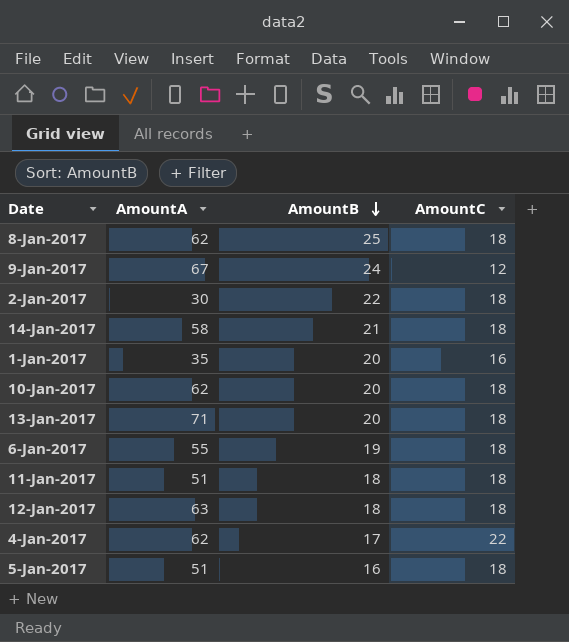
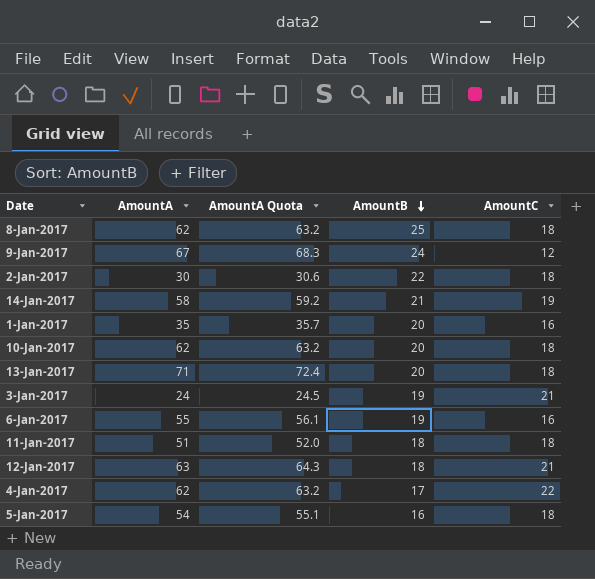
column AmountA Quota | formula: none -> [AmountA] * 1.02
14-Jan-2017 | AmountC: 18 -> 19
row 3-Jan-2017: none -> 24 | 24.5 | 19 | 21
6-Jan-2017 | AmountC: 18 -> 16
12-Jan-2017 | AmountC: 18 -> 21
5-Jan-2017 | AmountA: 51 -> 54

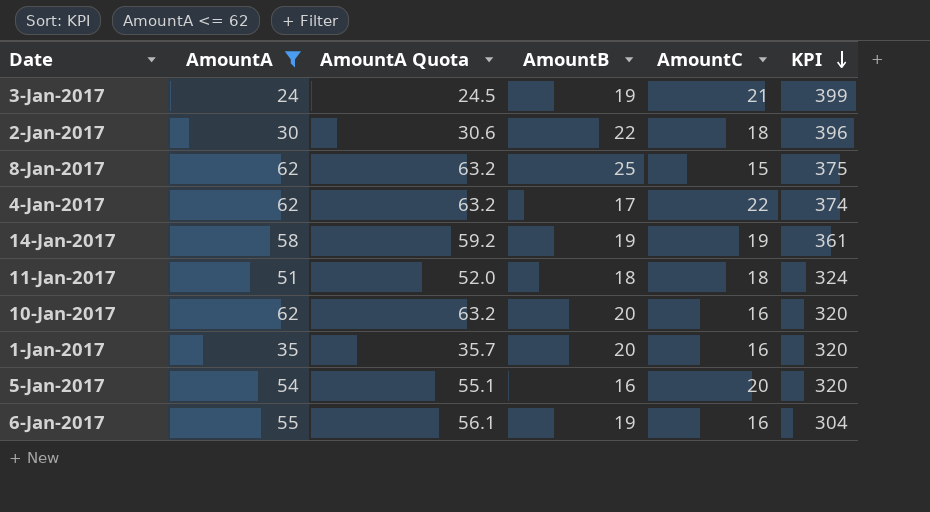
filter: none -> AmountA <= 62
row order: AmountB descending -> KPI descending
column KPI | formula: none -> [AmountB] * [AmountC]
8-Jan-2017 | AmountC: 18 -> 15
14-Jan-2017 | AmountB: 21 -> 19
10-Jan-2017 | AmountC: 18 -> 16
5-Jan-2017 | AmountC: 18 -> 20

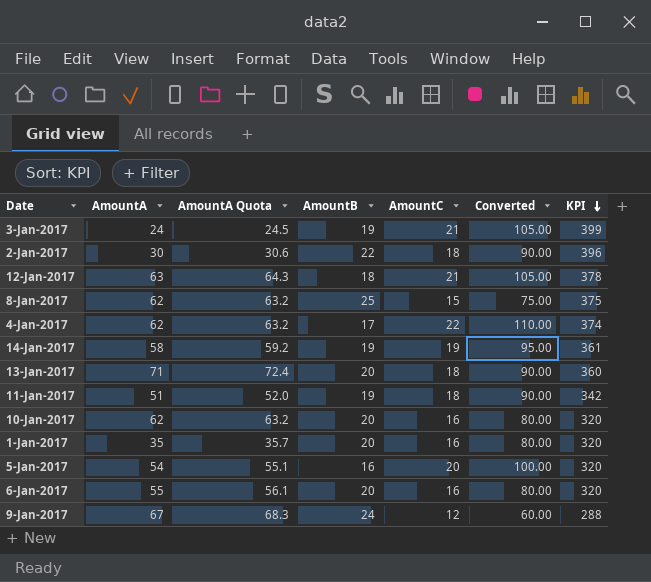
filter: AmountA <= 62 -> none
column Converted | formula: none -> [AmountC] * 5
11-Jan-2017 | AmountB: 18 -> 19
11-Jan-2017 | KPI: 324 -> 342
6-Jan-2017 | AmountB: 19 -> 20
6-Jan-2017 | KPI: 304 -> 320

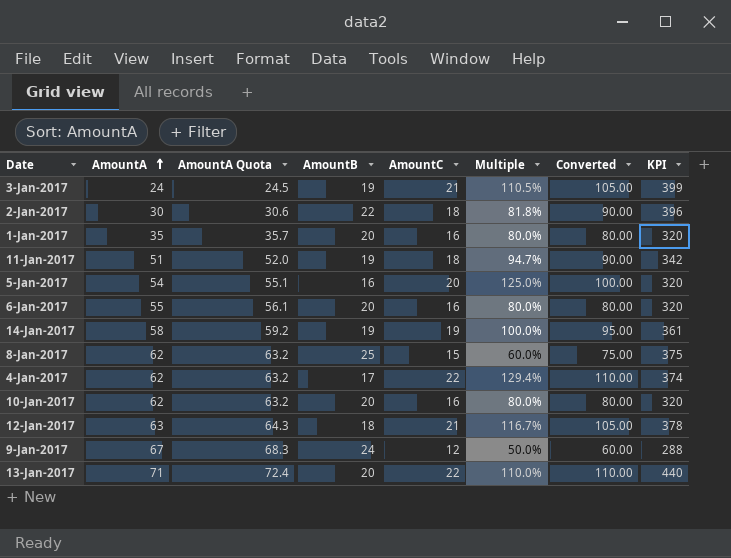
row order: KPI descending -> AmountA ascending
column Multiple | formula: none -> [AmountC] / [AmountB]
13-Jan-2017 | AmountC: 18 -> 22
13-Jan-2017 | Converted: 90.00 -> 110.00
13-Jan-2017 | KPI: 360 -> 440

